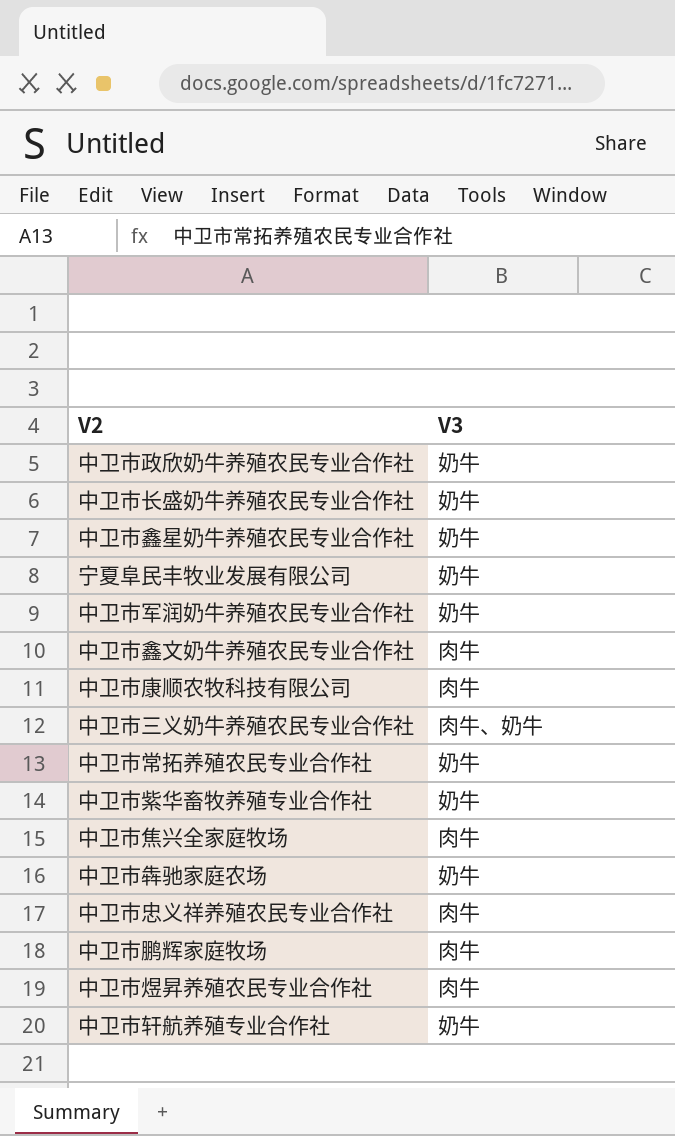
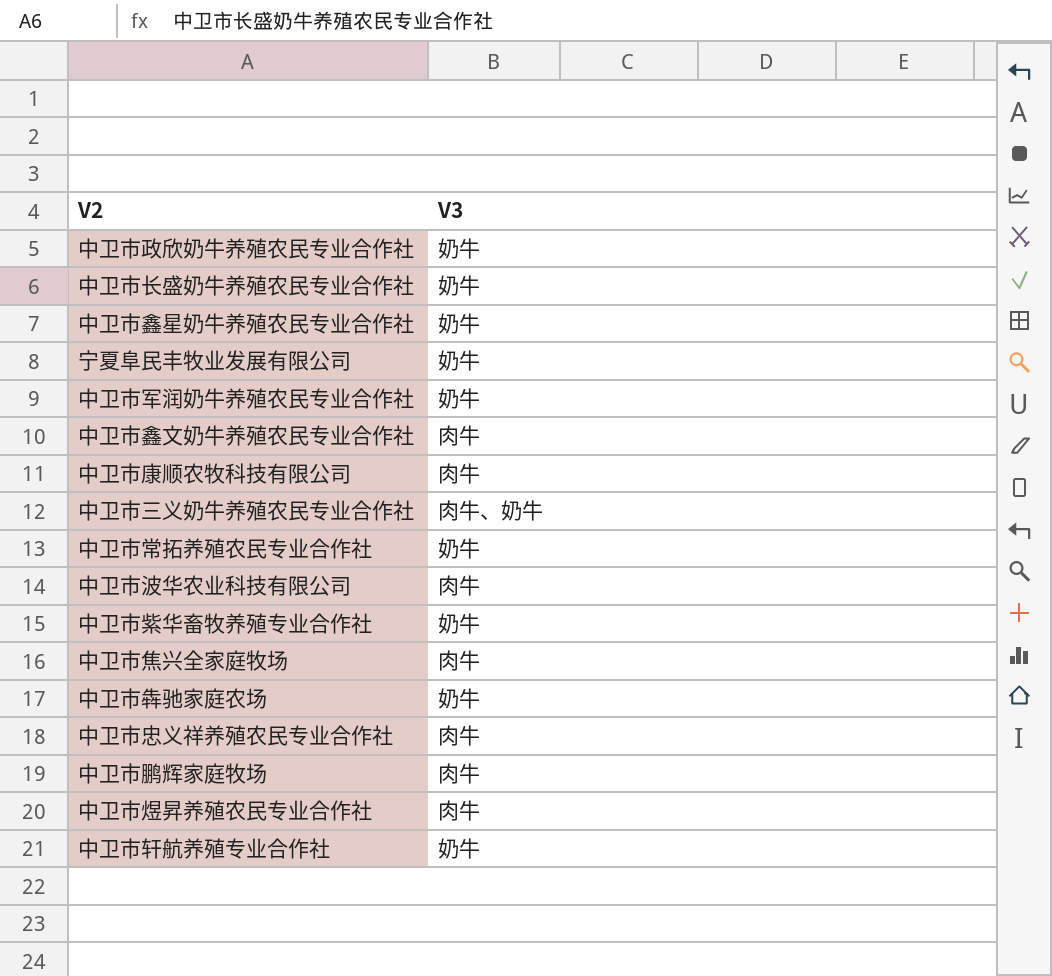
row 中卫市波华农业科技有限公司: none -> 肉牛

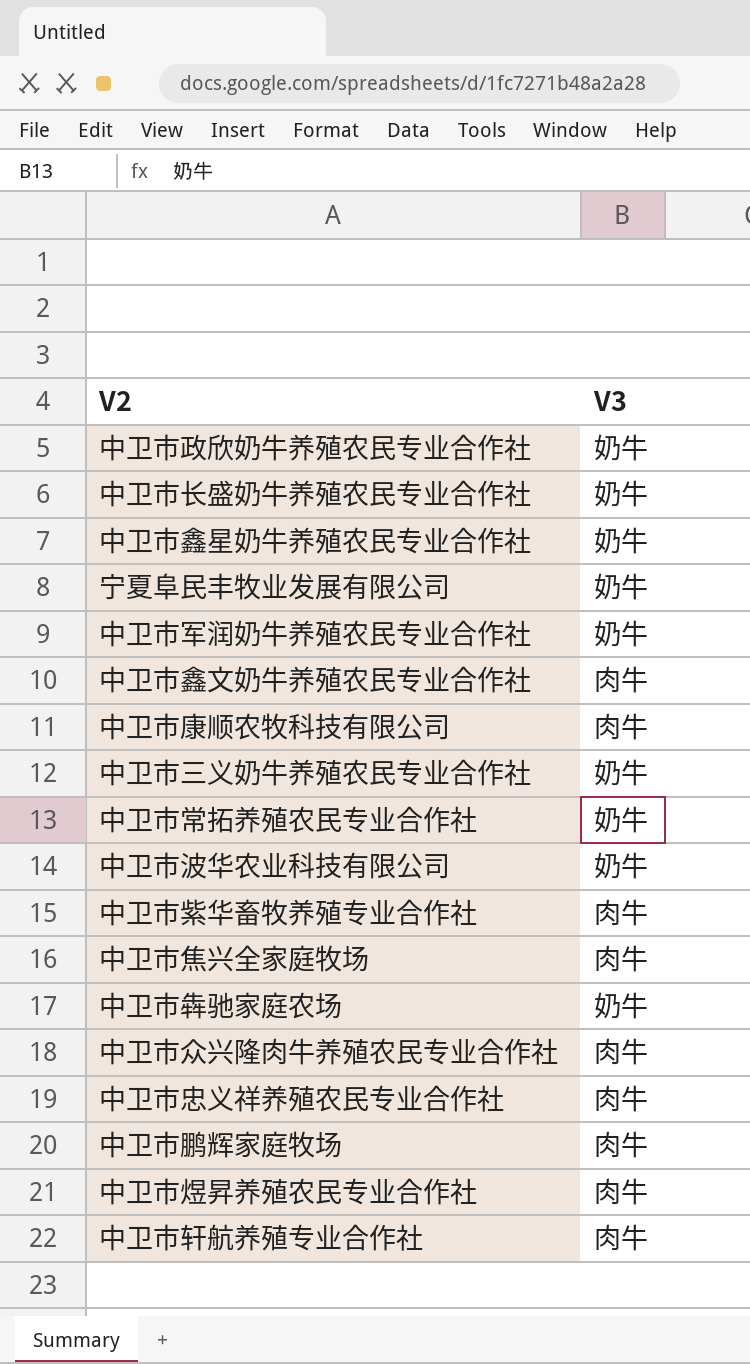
中卫市三义奶牛养殖农民专业合作社 | V3: 肉牛、奶牛 -> 奶牛
中卫市波华农业科技有限公司 | V3: 肉牛 -> 奶牛
中卫市紫华畜牧养殖专业合作社 | V3: 奶牛 -> 肉牛
row 中卫市众兴隆肉牛养殖农民专业合作社: none -> 肉牛
中卫市轩航养殖专业合作社 | V3: 奶牛 -> 肉牛

